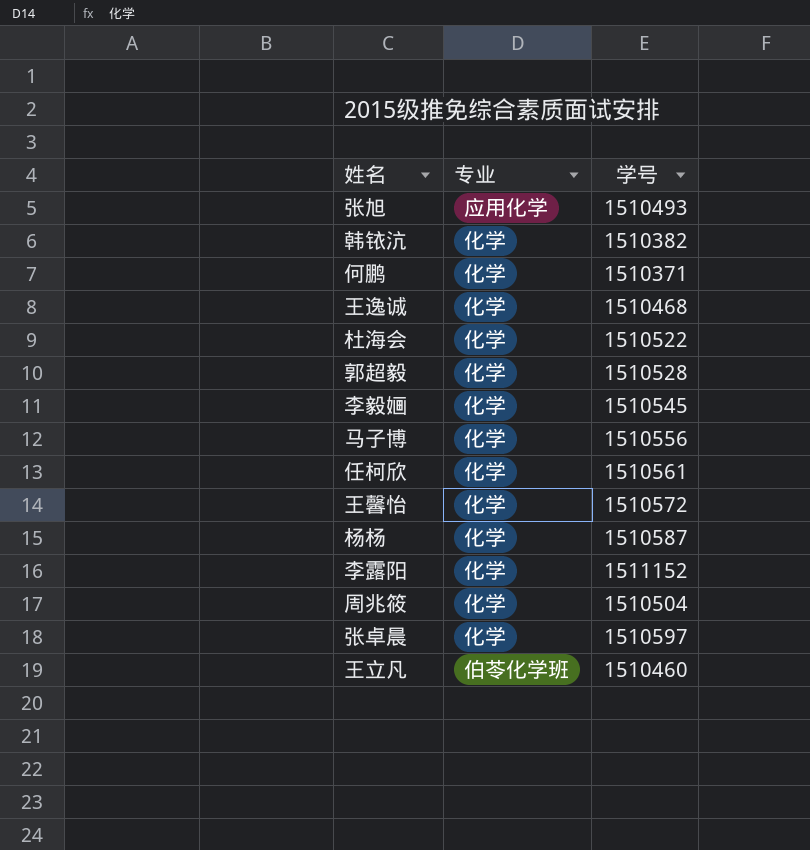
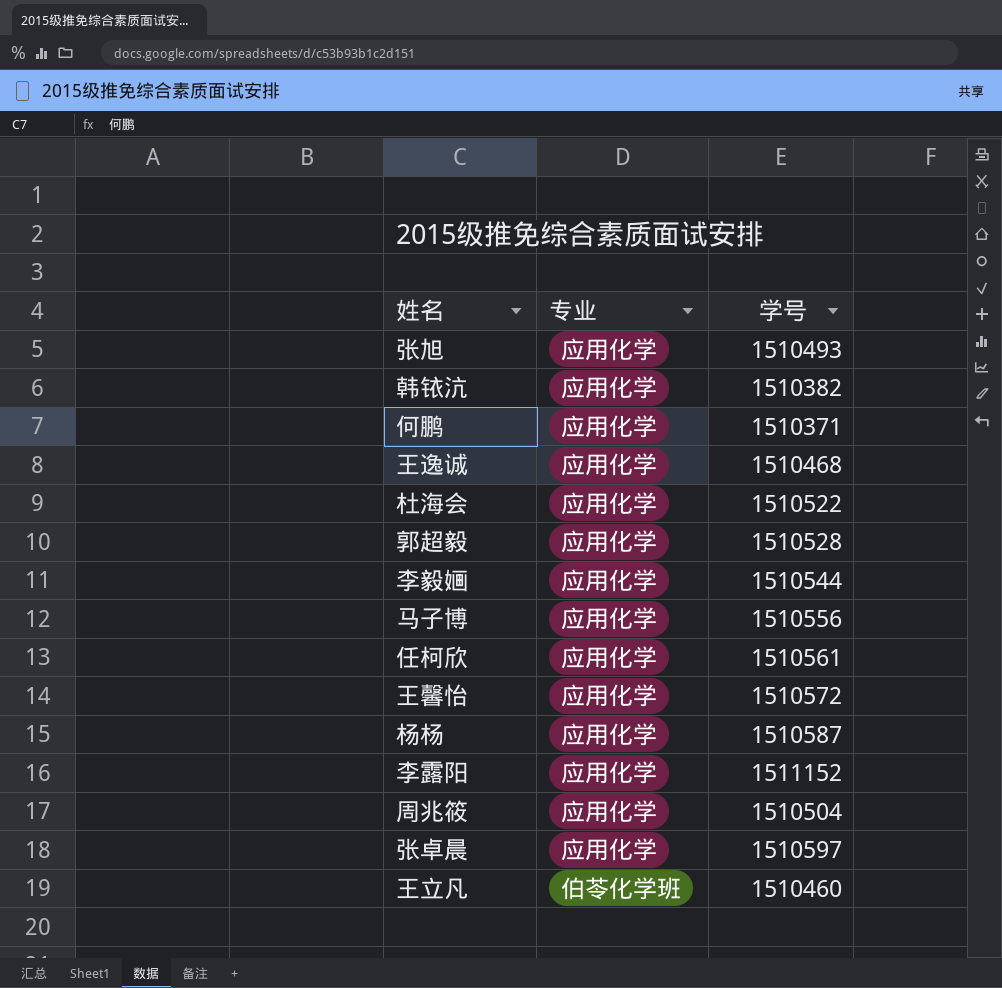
韩铱沆 | 专业: 化学 -> 应用化学
何鹏 | 专业: 化学 -> 应用化学
王逸诚 | 专业: 化学 -> 应用化学
杜海会 | 专业: 化学 -> 应用化学
郭超毅 | 专业: 化学 -> 应用化学
李毅婳 | 专业: 化学 -> 应用化学
李毅婳 | 学号: 1510545 -> 1510544
马子博 | 专业: 化学 -> 应用化学
任柯欣 | 专业: 化学 -> 应用化学
王馨怡 | 专业: 化学 -> 应用化学
杨杨 | 专业: 化学 -> 应用化学
李露阳 | 专业: 化学 -> 应用化学
周兆筱 | 专业: 化学 -> 应用化学
张卓晨 | 专业: 化学 -> 应用化学

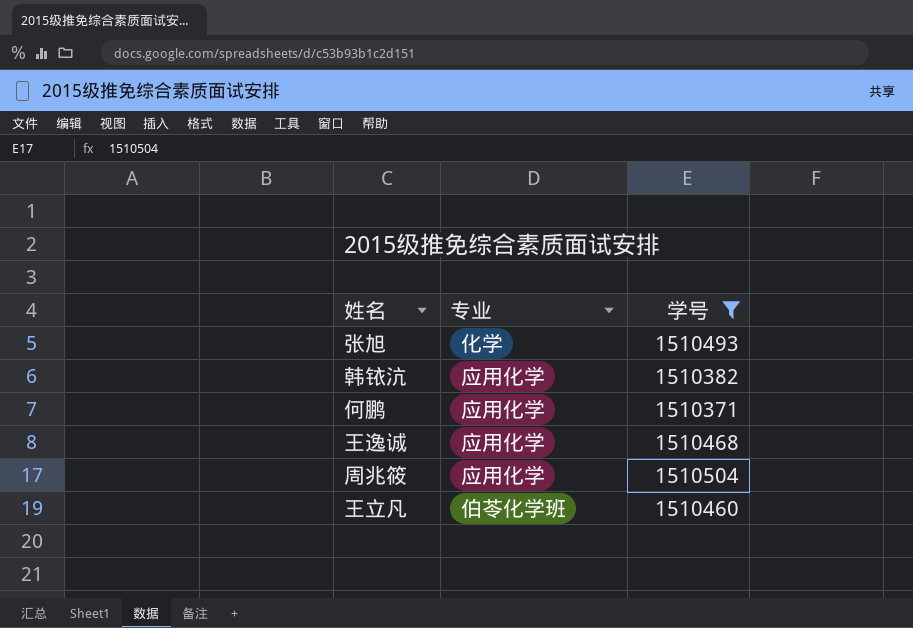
filter: none -> 学号 <= 1510504
张旭 | 专业: 应用化学 -> 化学

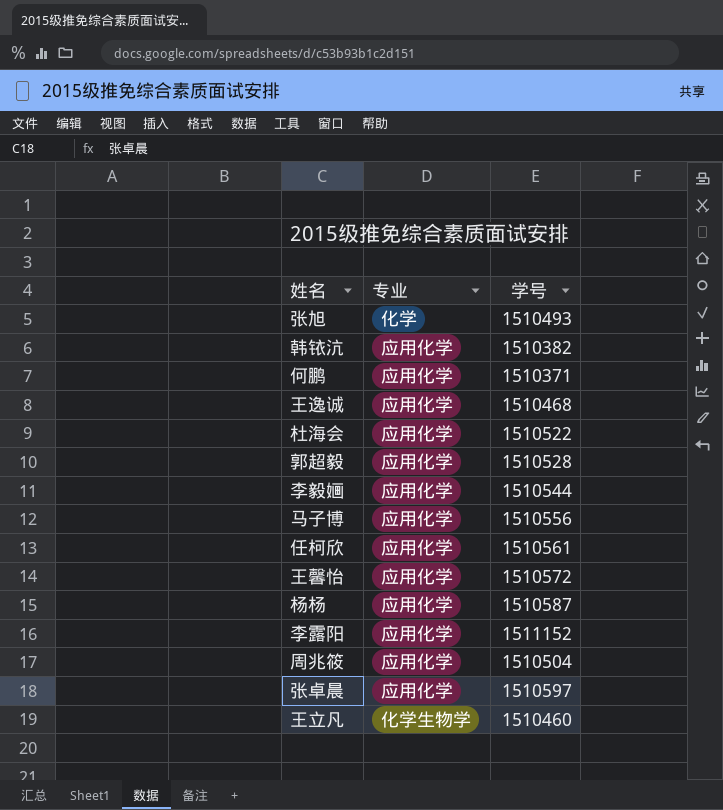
filter: 学号 <= 1510504 -> none
王立凡 | 专业: 伯苓化学班 -> 化学生物学

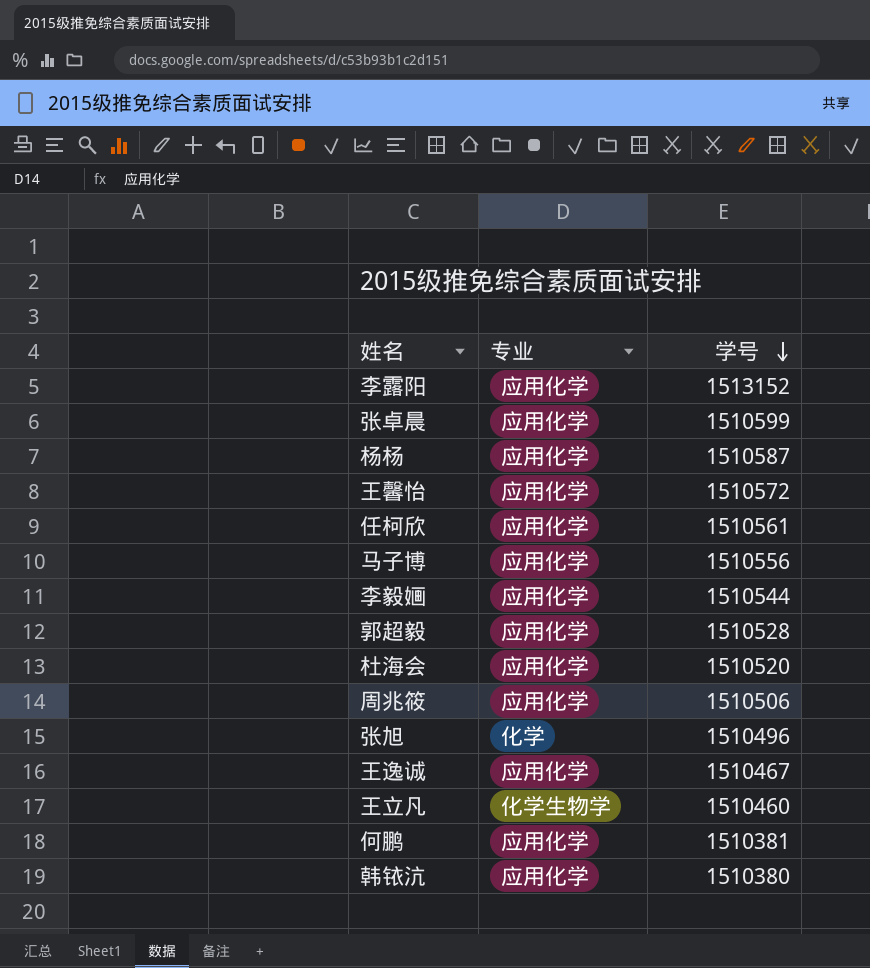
row order: none -> 学号 descending
李露阳 | 学号: 1511152 -> 1513152
张卓晨 | 学号: 1510597 -> 1510599
杜海会 | 学号: 1510522 -> 1510520
周兆筱 | 学号: 1510504 -> 1510506
张旭 | 学号: 1510493 -> 1510496
王逸诚 | 学号: 1510468 -> 1510467
何鹏 | 学号: 1510371 -> 1510381
韩铱沆 | 学号: 1510382 -> 1510380

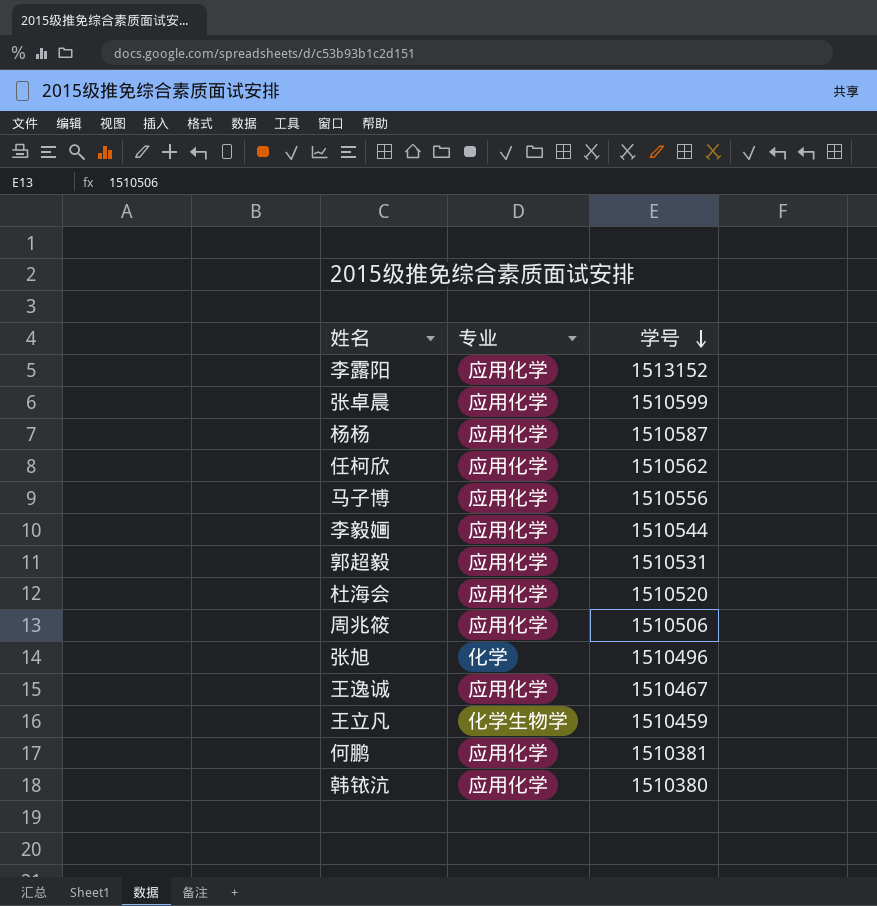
row 王馨怡: 应用化学 | 1510572 -> none
任柯欣 | 学号: 1510561 -> 1510562
郭超毅 | 学号: 1510528 -> 1510531
王立凡 | 学号: 1510460 -> 1510459

